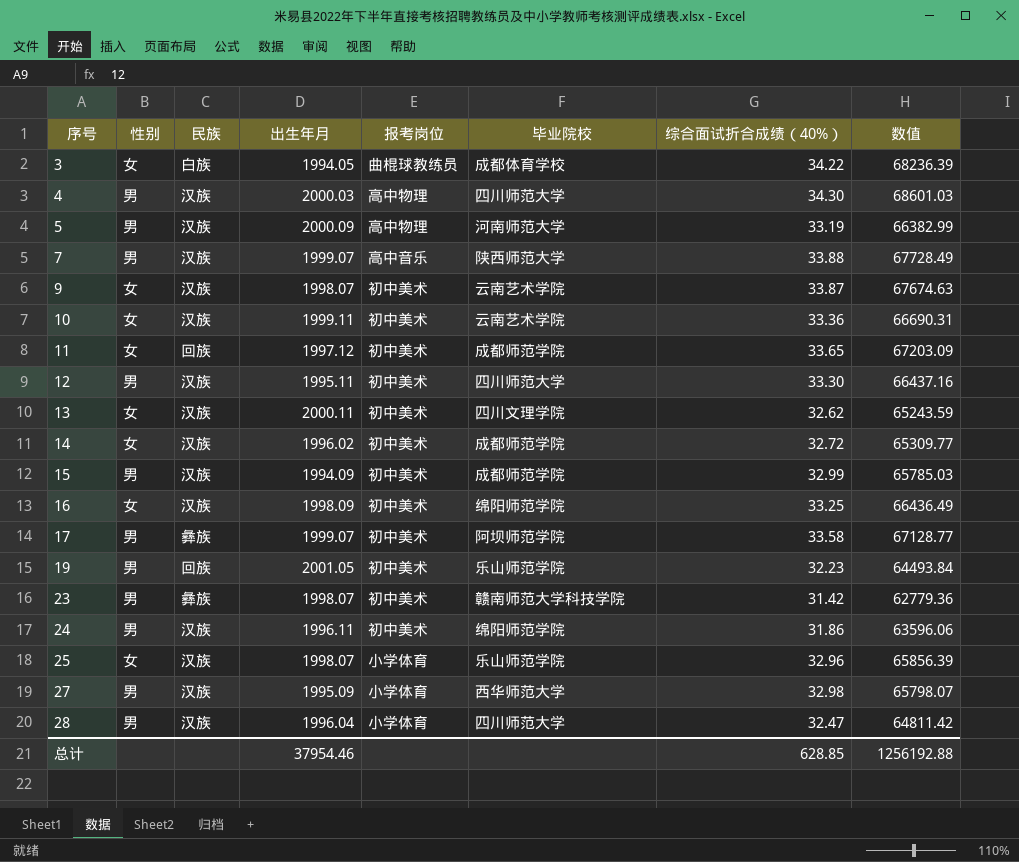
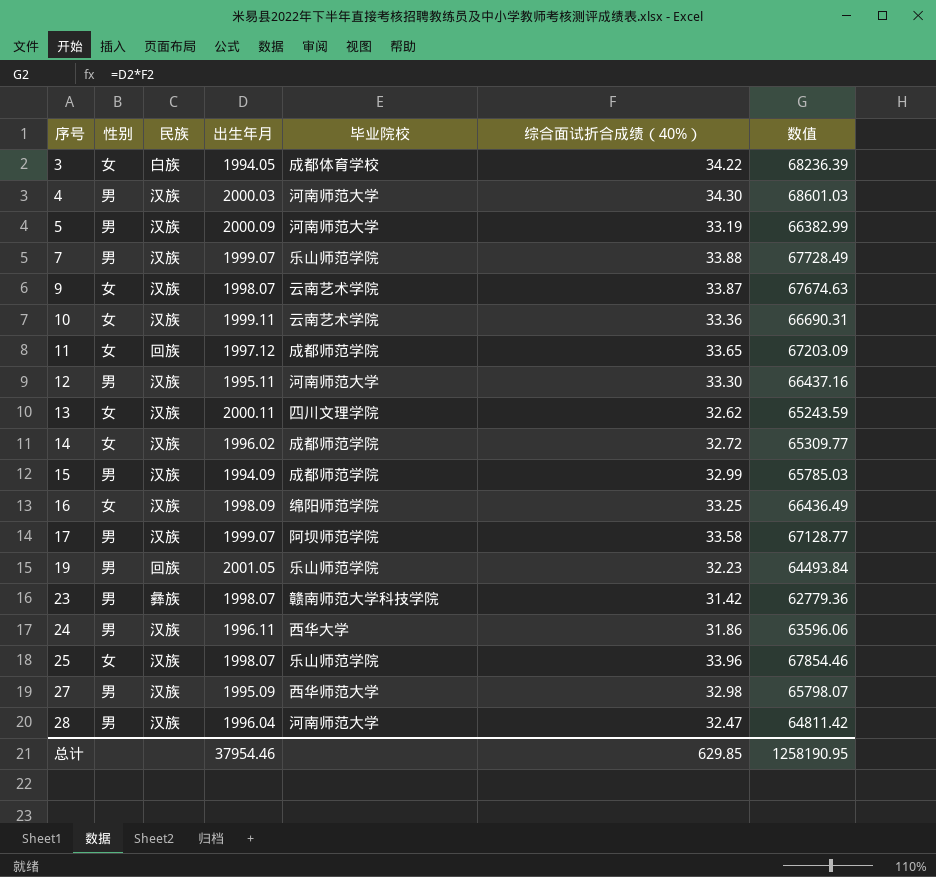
column 报考岗位 | position: 5 -> none
4 | 毕业院校: 四川师范大学 -> 河南师范大学
7 | 毕业院校: 陕西师范大学 -> 乐山师范学院
12 | 毕业院校: 四川师范大学 -> 河南师范大学
17 | 民族: 彝族 -> 汉族
24 | 毕业院校: 绵阳师范学院 -> 西华大学
25 | 综合面试折合成绩（40%）: 32.96 -> 33.96
25 | 数值: 65856.39 -> 67854.46
28 | 毕业院校: 四川师范大学 -> 河南师范大学
总计 | 综合面试折合成绩（40%）: 628.85 -> 629.85
总计 | 数值: 1256192.88 -> 1258190.95

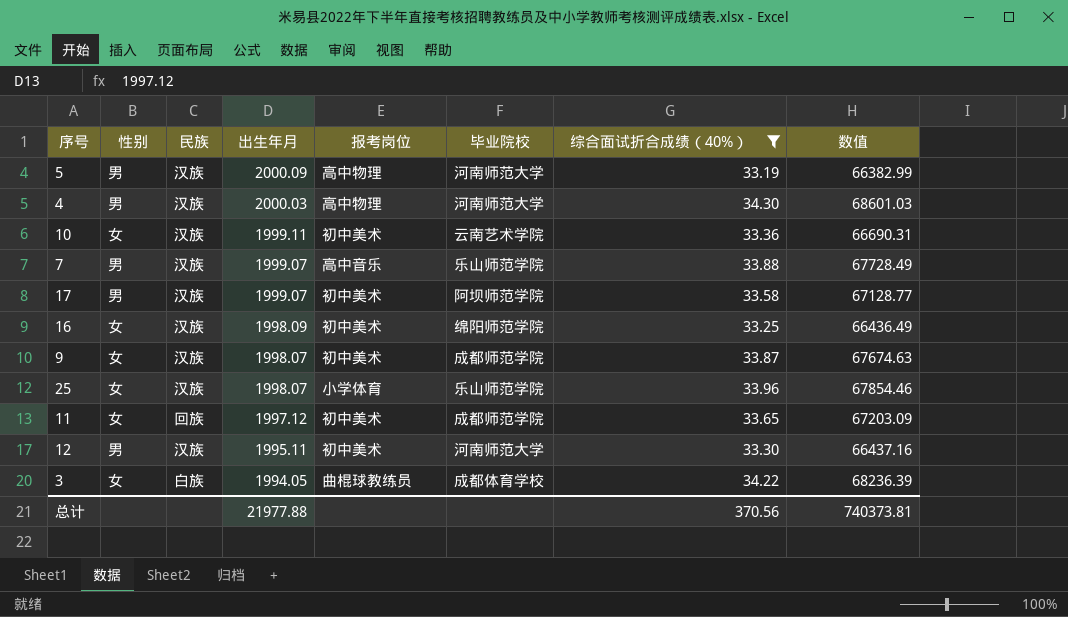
filter: none -> 综合面试折合成绩（40%） >= 33.19
row order: 序号 ascending -> 出生年月 descending
column 报考岗位 | position: none -> 5
9 | 毕业院校: 云南艺术学院 -> 成都师范学院
总计 | 出生年月: 37954.46 -> 21977.88
总计 | 综合面试折合成绩（40%）: 629.85 -> 370.56
总计 | 数值: 1258190.95 -> 740373.81

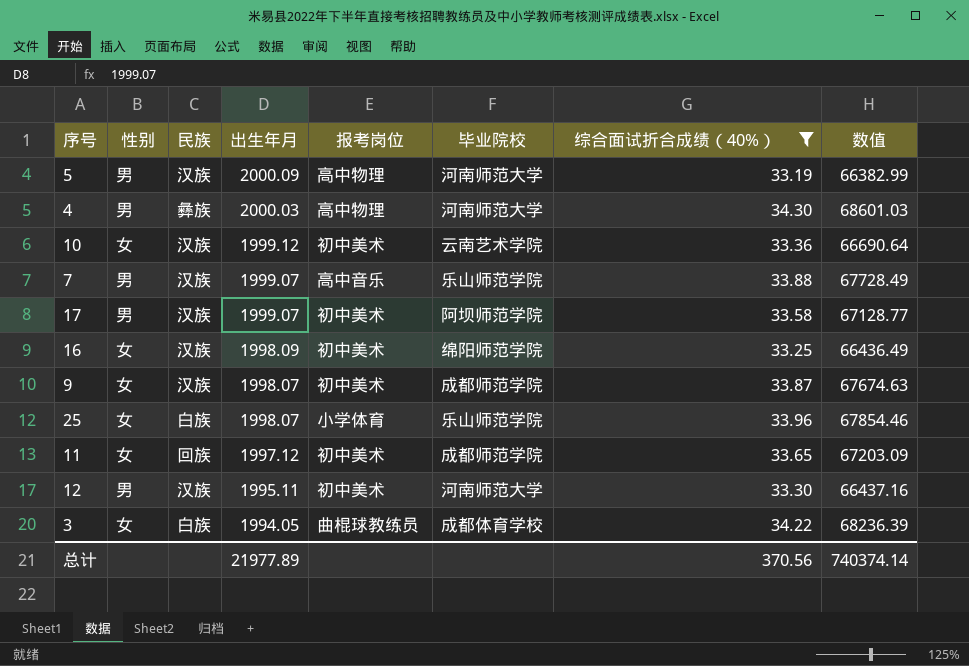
4 | 民族: 汉族 -> 彝族
10 | 出生年月: 1999.11 -> 1999.12
10 | 数值: 66690.31 -> 66690.64
25 | 民族: 汉族 -> 白族
总计 | 出生年月: 21977.88 -> 21977.89
总计 | 数值: 740373.81 -> 740374.14

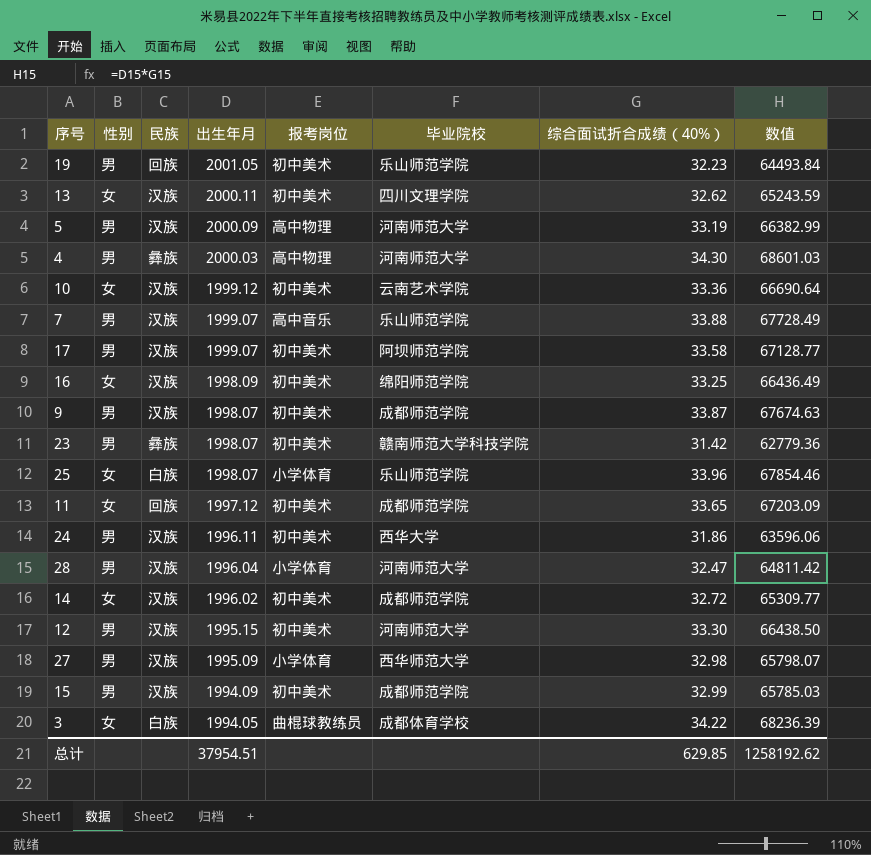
filter: 综合面试折合成绩（40%） >= 33.19 -> none
9 | 性别: 女 -> 男
12 | 出生年月: 1995.11 -> 1995.15
12 | 数值: 66437.16 -> 66438.50
总计 | 出生年月: 21977.89 -> 37954.51
总计 | 综合面试折合成绩（40%）: 370.56 -> 629.85
总计 | 数值: 740374.14 -> 1258192.62

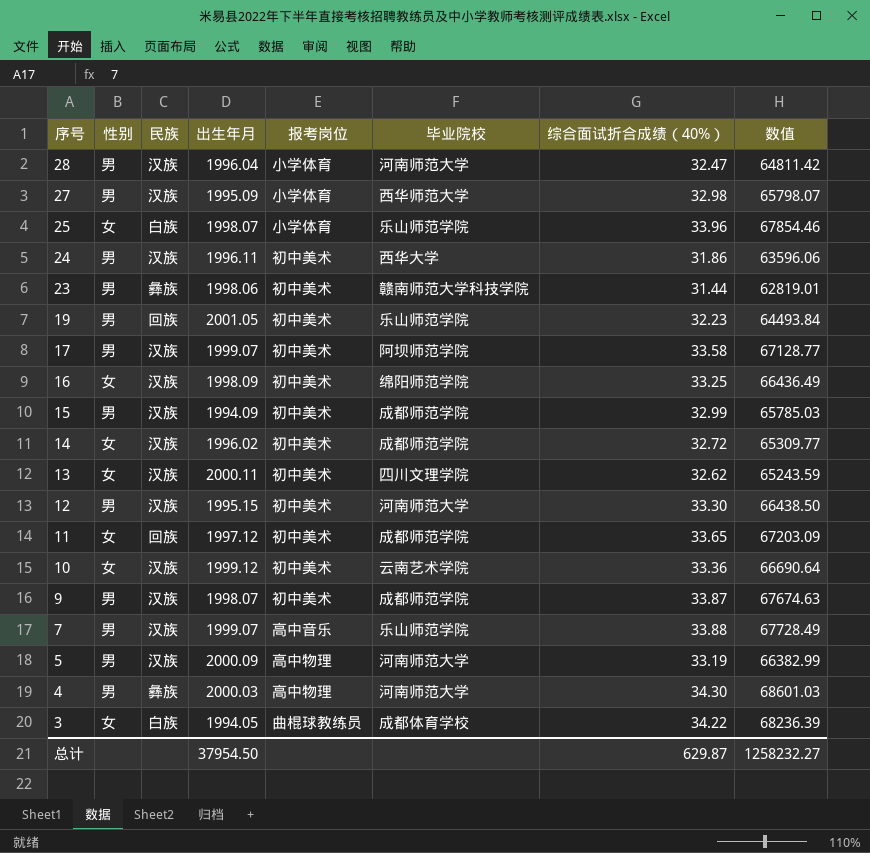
row order: 出生年月 descending -> 序号 descending
23 | 出生年月: 1998.07 -> 1998.06
23 | 综合面试折合成绩（40%）: 31.42 -> 31.44
23 | 数值: 62779.36 -> 62819.01
总计 | 出生年月: 37954.51 -> 37954.50
总计 | 综合面试折合成绩（40%）: 629.85 -> 629.87
总计 | 数值: 1258192.62 -> 1258232.27

